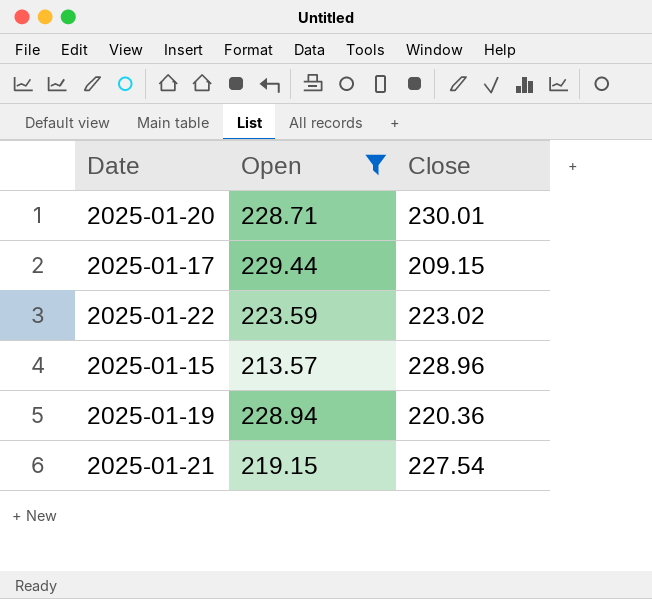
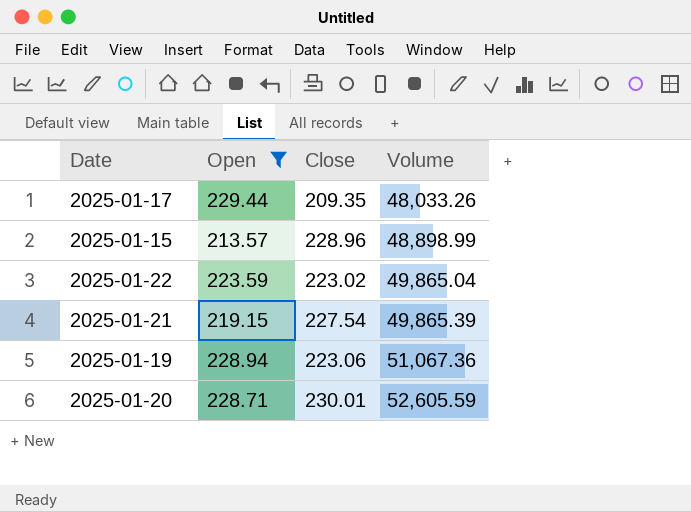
row order: none -> Volume ascending
column Volume | formula: none -> [Open] * [Close]
2025-01-17 | Close: 209.15 -> 209.35
2025-01-19 | Close: 220.36 -> 223.06

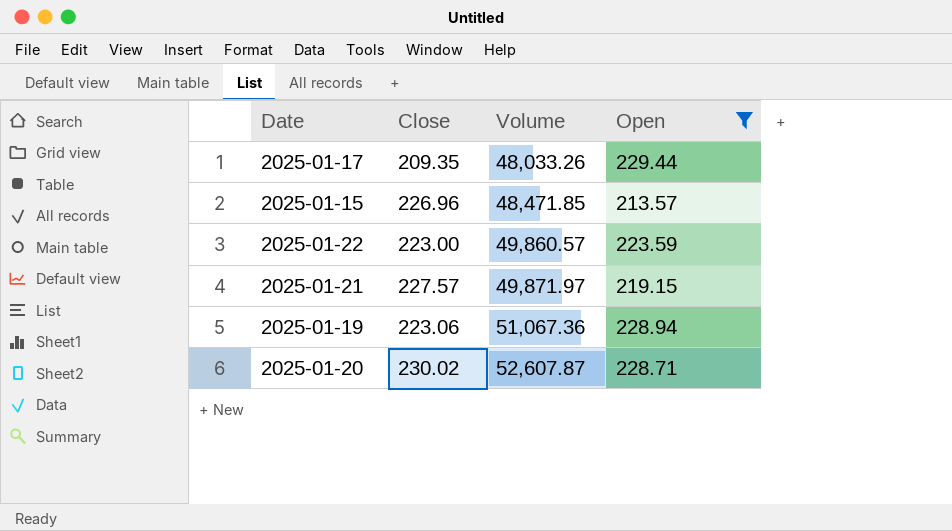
column Open | position: 2 -> 4
2025-01-15 | Close: 228.96 -> 226.96
2025-01-15 | Volume: 48,898.99 -> 48,471.85
2025-01-22 | Close: 223.02 -> 223.00
2025-01-22 | Volume: 49,865.04 -> 49,860.57
2025-01-21 | Close: 227.54 -> 227.57
2025-01-21 | Volume: 49,865.39 -> 49,871.97
2025-01-20 | Close: 230.01 -> 230.02
2025-01-20 | Volume: 52,605.59 -> 52,607.87

